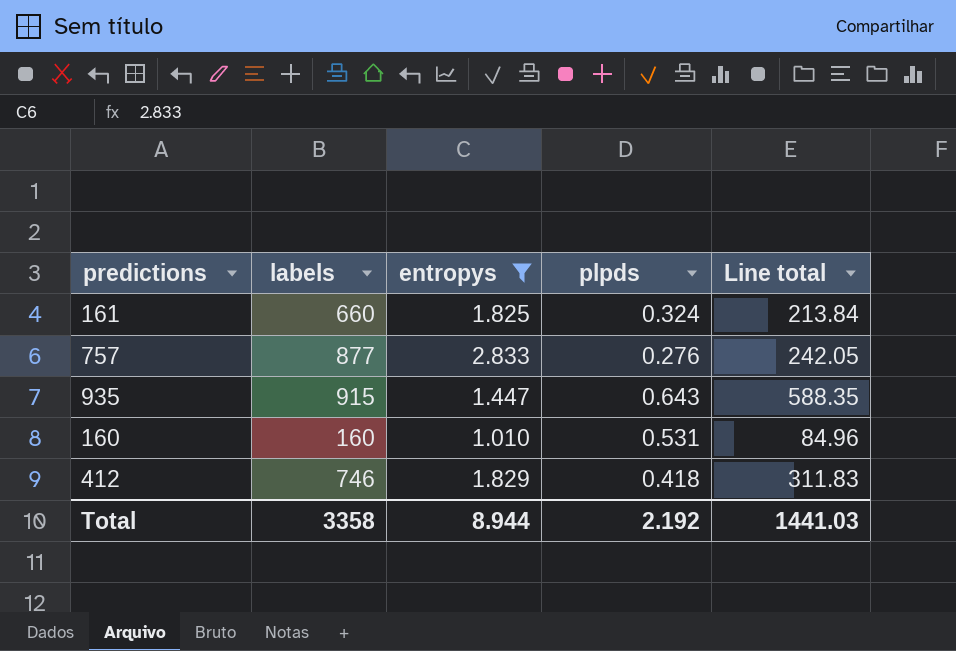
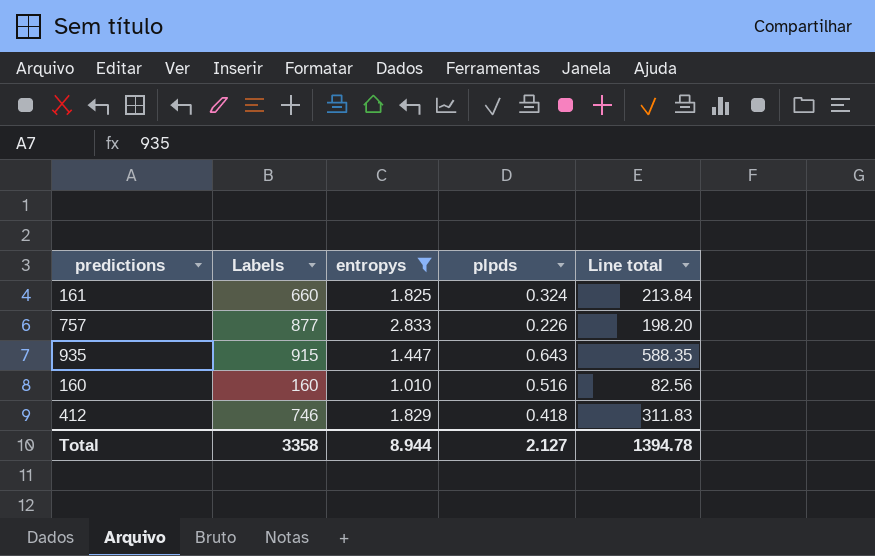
column name: labels -> Labels
757 | plpds: 0.276 -> 0.226
757 | Line total: 242.05 -> 198.20
160 | plpds: 0.531 -> 0.516
160 | Line total: 84.96 -> 82.56
Total | plpds: 2.192 -> 2.127
Total | Line total: 1441.03 -> 1394.78

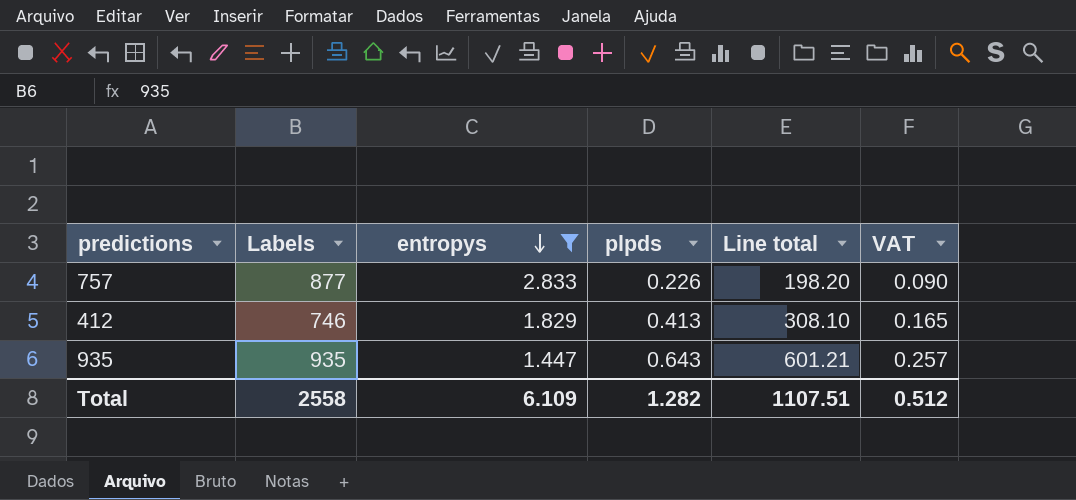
row order: none -> entropys descending
column VAT | formula: none -> [plpds] * 0.4
row 161: 660 | 1.825 | 0.324 | 213.84 -> none
row 160: 160 | 1.010 | 0.516 | 82.56 -> none
412 | plpds: 0.418 -> 0.413
412 | Line total: 311.83 -> 308.10
935 | Labels: 915 -> 935
935 | Line total: 588.35 -> 601.21
Total | Labels: 3358 -> 2558
Total | entropys: 8.944 -> 6.109
Total | plpds: 2.127 -> 1.282
Total | Line total: 1394.78 -> 1107.51

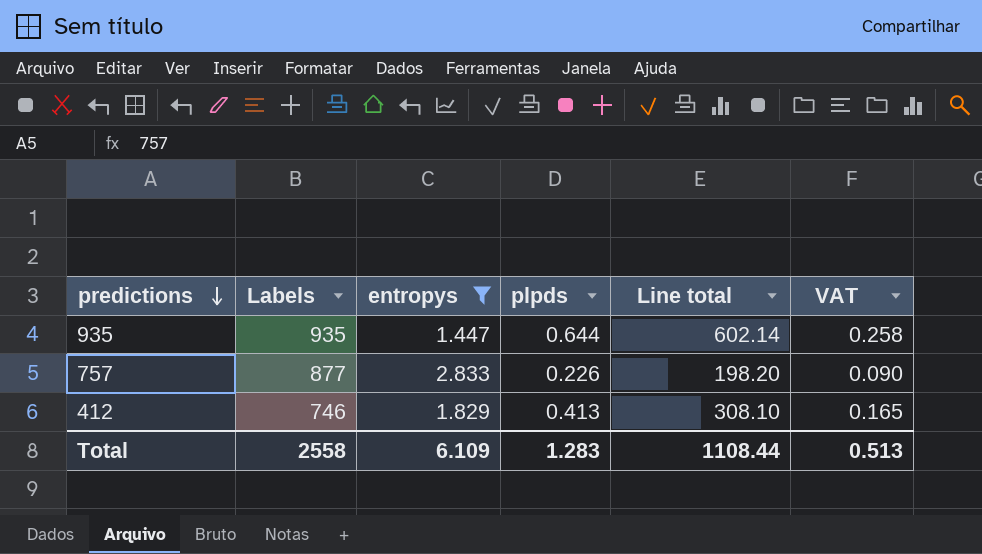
row order: entropys descending -> predictions descending
935 | plpds: 0.643 -> 0.644
935 | Line total: 601.21 -> 602.14
935 | VAT: 0.257 -> 0.258
Total | plpds: 1.282 -> 1.283
Total | Line total: 1107.51 -> 1108.44
Total | VAT: 0.512 -> 0.513

